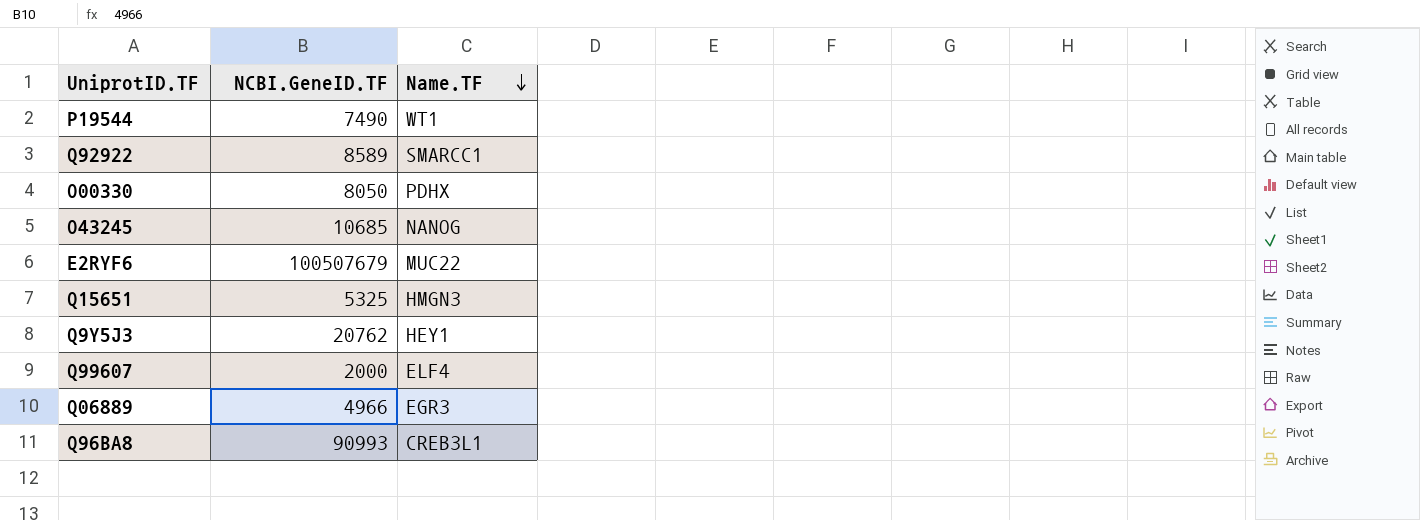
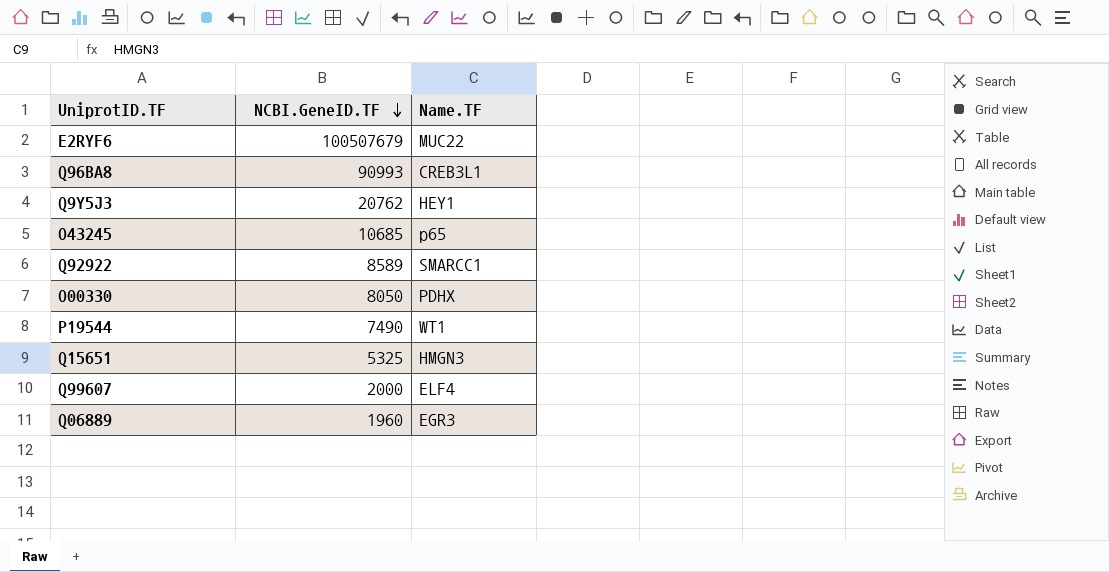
row order: Name.TF descending -> NCBI.GeneID.TF descending
O43245 | Name.TF: NANOG -> p65
Q06889 | NCBI.GeneID.TF: 4966 -> 1960

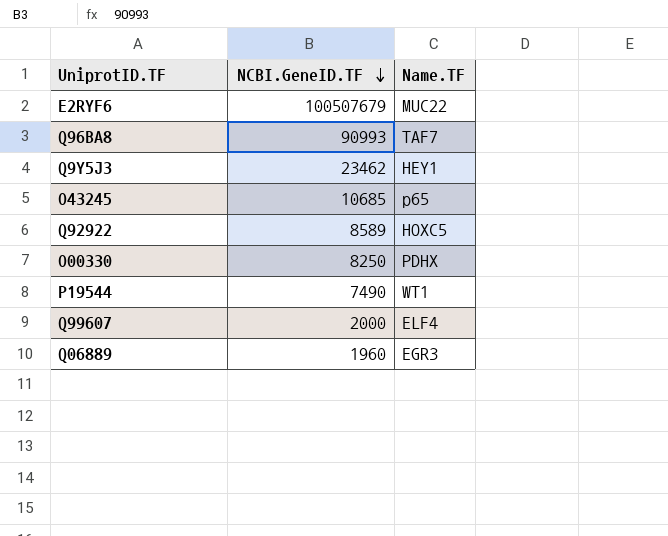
row Q15651: 5325 | HMGN3 -> none
Q96BA8 | Name.TF: CREB3L1 -> TAF7
Q9Y5J3 | NCBI.GeneID.TF: 20762 -> 23462
Q92922 | Name.TF: SMARCC1 -> HOXC5
O00330 | NCBI.GeneID.TF: 8050 -> 8250

